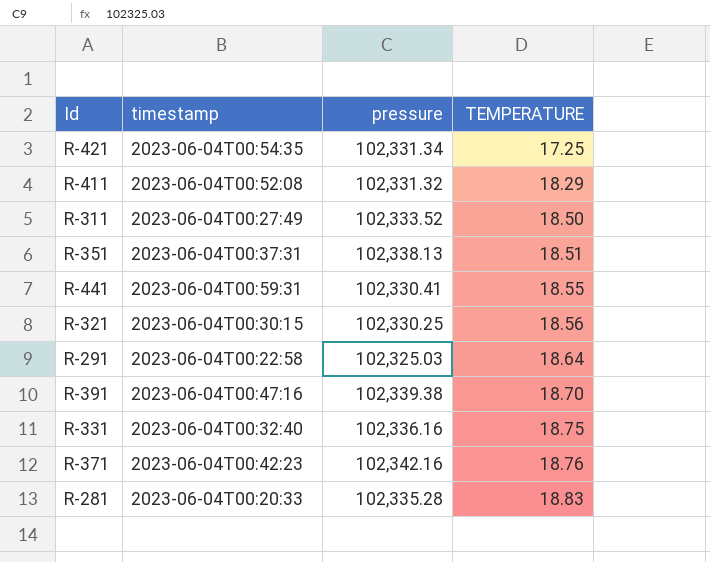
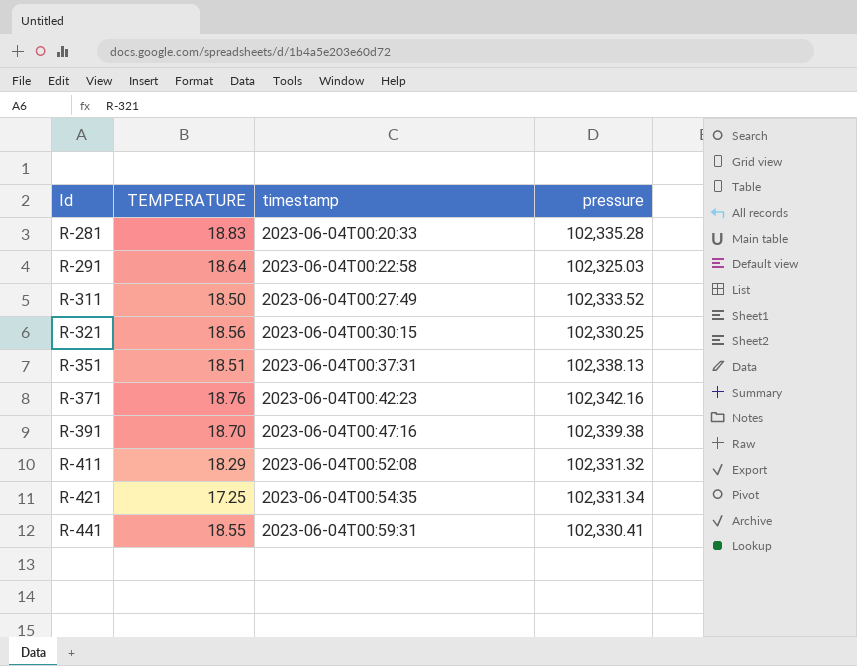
row order: TEMPERATURE ascending -> Id ascending
column TEMPERATURE | position: 4 -> 2
row R-331: 2023-06-04T00:32:40 | 102,336.16 | 18.75 -> none

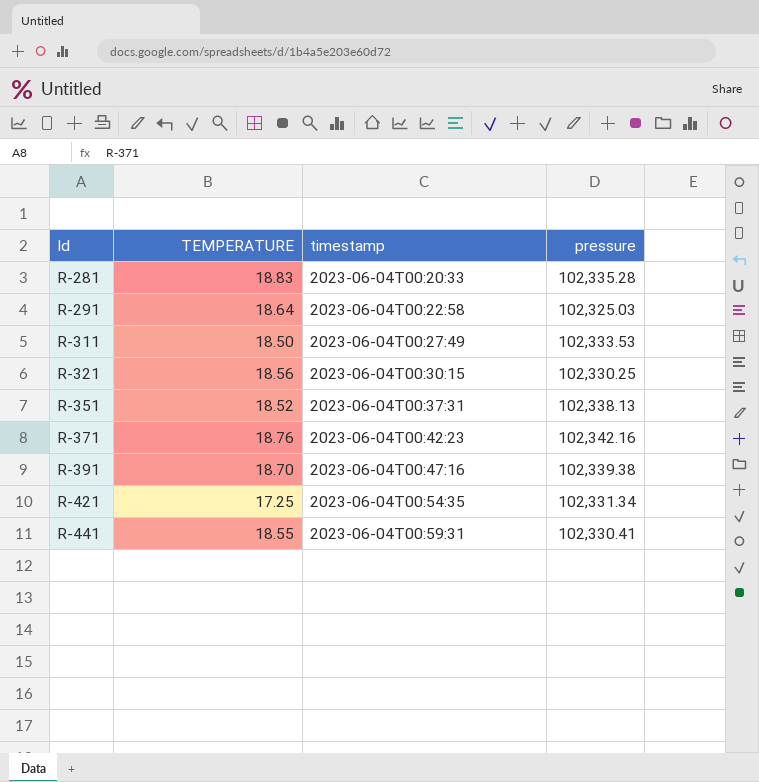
row R-411: 18.29 | 2023-06-04T00:52:08 | 102,331.32 -> none
R-311 | pressure: 102,333.52 -> 102,333.53
R-351 | TEMPERATURE: 18.51 -> 18.52

